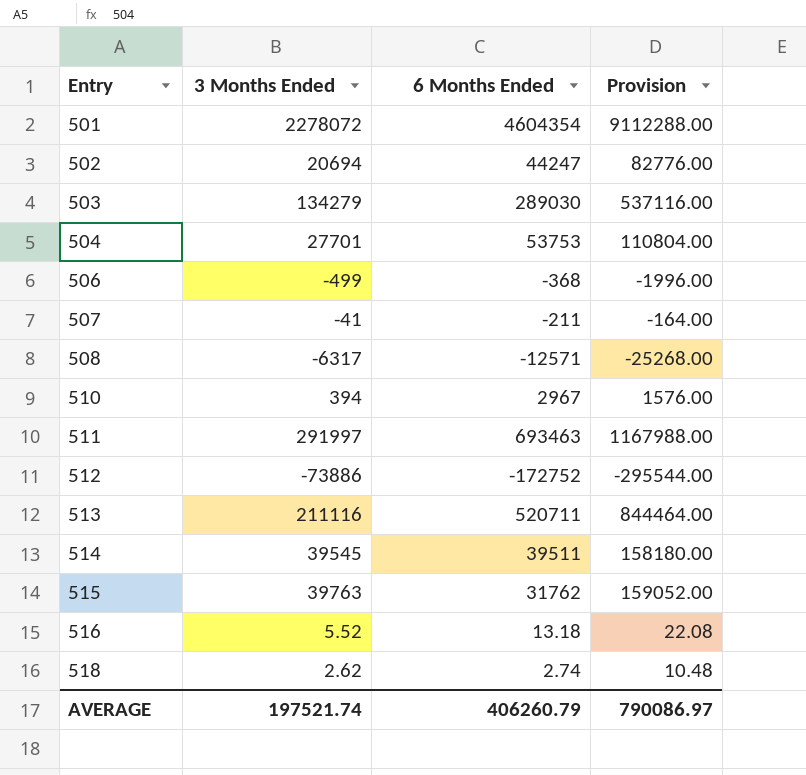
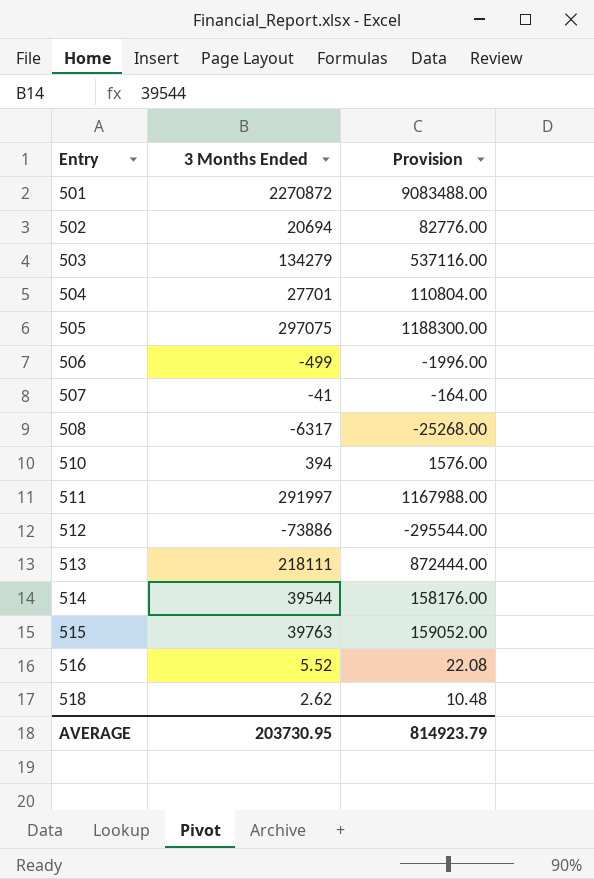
column 6 Months Ended | position: 3 -> none
501 | 3 Months Ended: 2278072 -> 2270872
501 | Provision: 9112288.00 -> 9083488.00
row 505: none -> 297075 | 1188300.00
513 | 3 Months Ended: 211116 -> 218111
513 | Provision: 844464.00 -> 872444.00
514 | 3 Months Ended: 39545 -> 39544
514 | Provision: 158180.00 -> 158176.00
AVERAGE | 3 Months Ended: 197521.74 -> 203730.95
AVERAGE | Provision: 790086.97 -> 814923.79

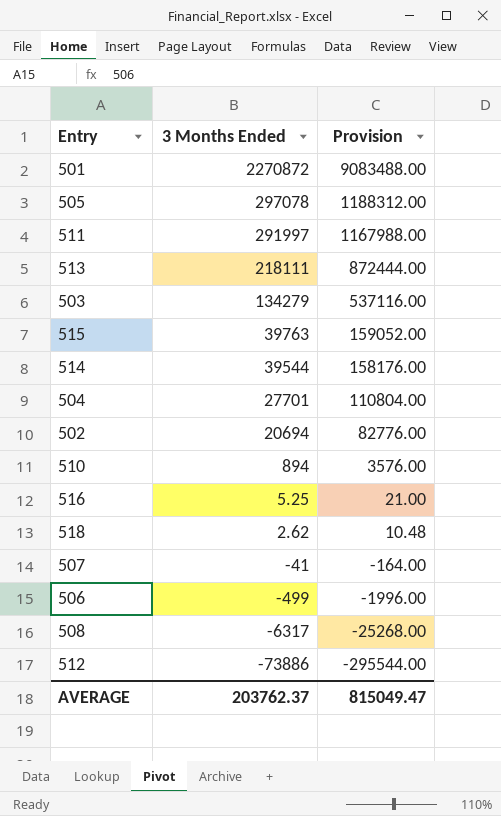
row order: Entry ascending -> 3 Months Ended descending
505 | 3 Months Ended: 297075 -> 297078
505 | Provision: 1188300.00 -> 1188312.00
510 | 3 Months Ended: 394 -> 894
510 | Provision: 1576.00 -> 3576.00
516 | 3 Months Ended: 5.52 -> 5.25
516 | Provision: 22.08 -> 21.00
AVERAGE | 3 Months Ended: 203730.95 -> 203762.37
AVERAGE | Provision: 814923.79 -> 815049.47

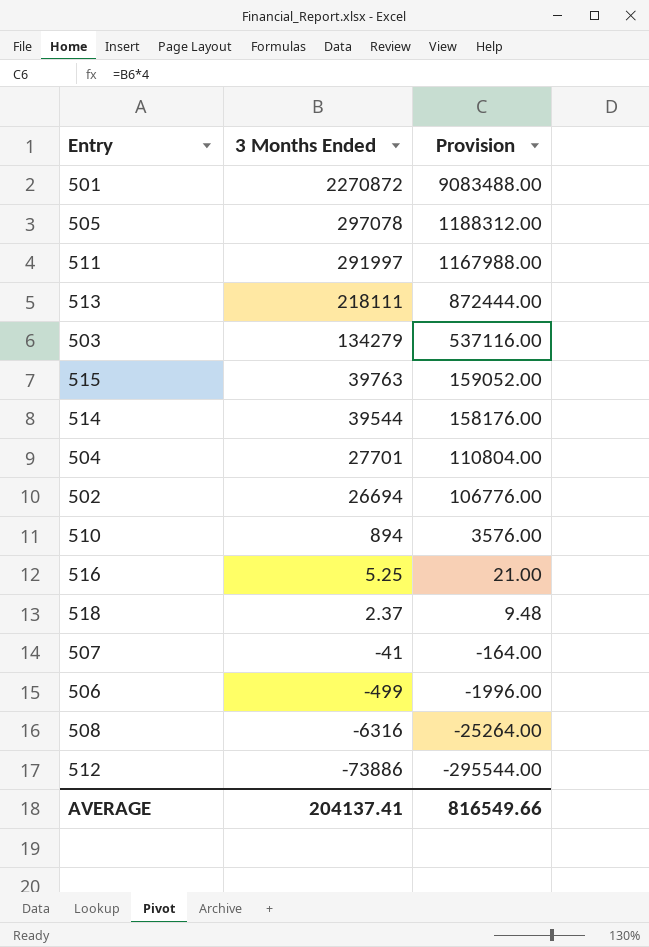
502 | 3 Months Ended: 20694 -> 26694
502 | Provision: 82776.00 -> 106776.00
518 | 3 Months Ended: 2.62 -> 2.37
518 | Provision: 10.48 -> 9.48
508 | 3 Months Ended: -6317 -> -6316
508 | Provision: -25268.00 -> -25264.00
AVERAGE | 3 Months Ended: 203762.37 -> 204137.41
AVERAGE | Provision: 815049.47 -> 816549.66

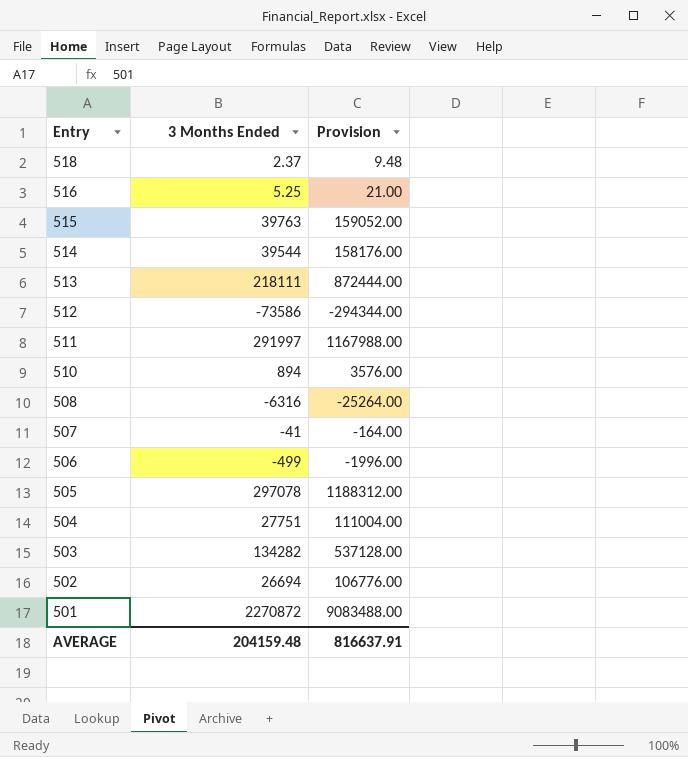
row order: 3 Months Ended descending -> Entry descending
512 | 3 Months Ended: -73886 -> -73586
512 | Provision: -295544.00 -> -294344.00
504 | 3 Months Ended: 27701 -> 27751
504 | Provision: 110804.00 -> 111004.00
503 | 3 Months Ended: 134279 -> 134282
503 | Provision: 537116.00 -> 537128.00
AVERAGE | 3 Months Ended: 204137.41 -> 204159.48
AVERAGE | Provision: 816549.66 -> 816637.91

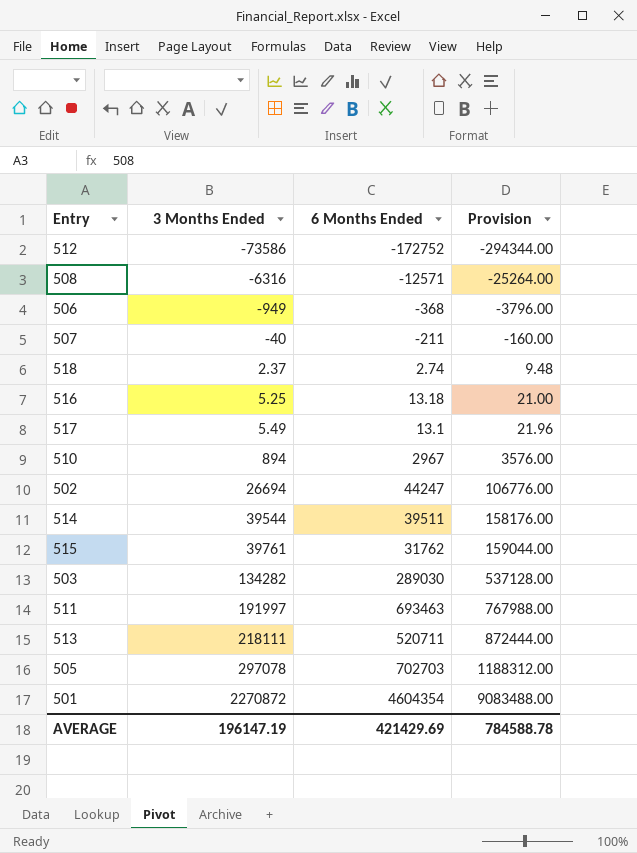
row order: Entry descending -> 3 Months Ended ascending
column 6 Months Ended | position: none -> 3
row 504: 27751 | 111004.00 -> none
506 | 3 Months Ended: -499 -> -949
506 | Provision: -1996.00 -> -3796.00
507 | 3 Months Ended: -41 -> -40
507 | Provision: -164.00 -> -160.00
row 517: none -> 5.49 | 13.1 | 21.96
515 | 3 Months Ended: 39763 -> 39761
515 | Provision: 159052.00 -> 159044.00
511 | 3 Months Ended: 291997 -> 191997
511 | Provision: 1167988.00 -> 767988.00
AVERAGE | 3 Months Ended: 204159.48 -> 196147.19
AVERAGE | Provision: 816637.91 -> 784588.78

